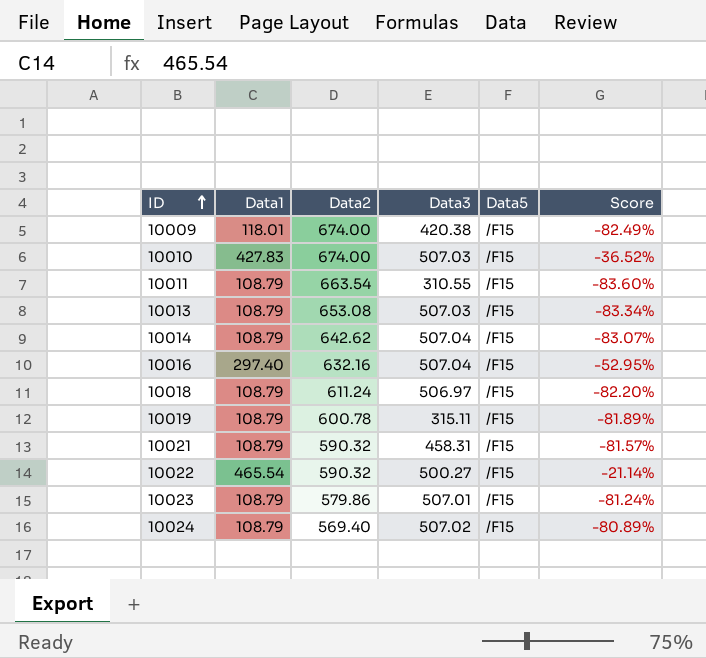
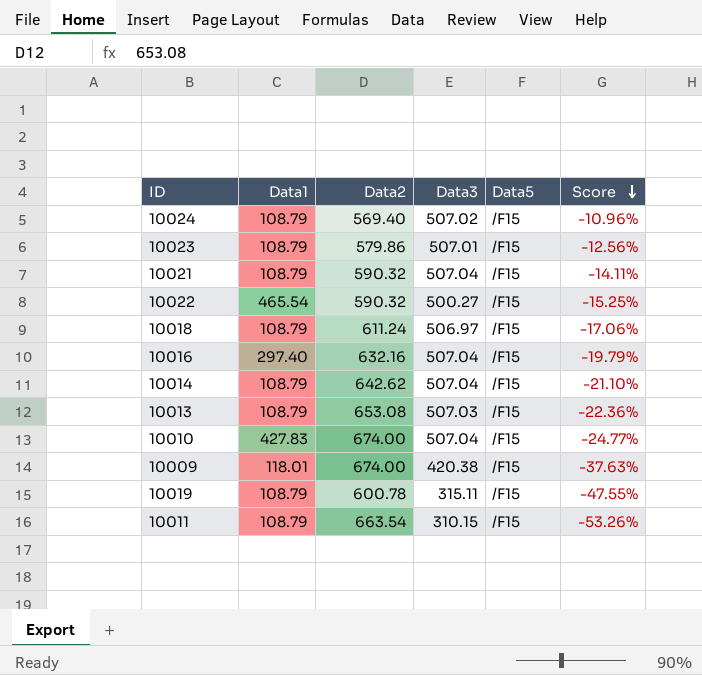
row order: ID ascending -> Score descending
column Score | formula: ([Data1] - [Data2]) / [Data2] -> ([Data3] - [Data2]) / [Data2]
10021 | Data3: 458.31 -> 507.04
10010 | Data3: 507.03 -> 507.04
10011 | Data3: 310.55 -> 310.15

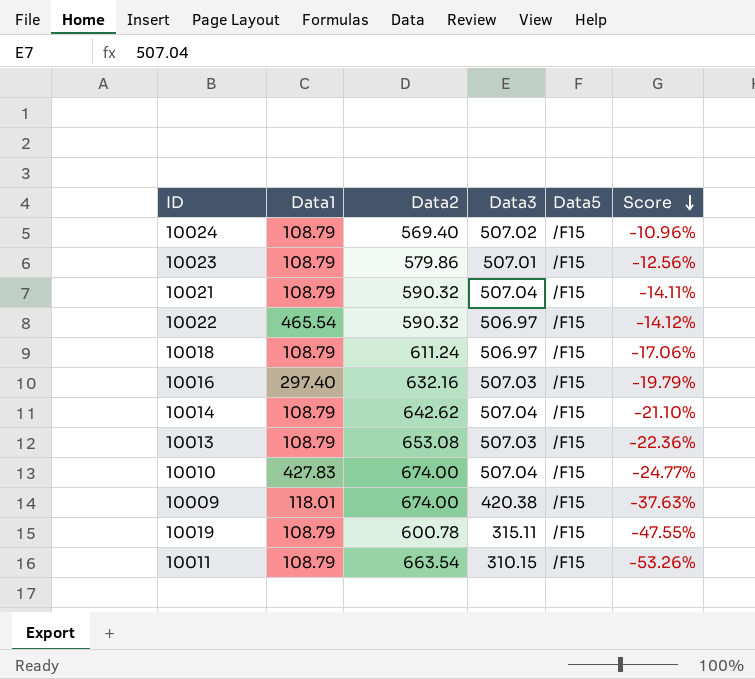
10022 | Data3: 500.27 -> 506.97
10022 | Score: -15.25% -> -14.12%
10016 | Data3: 507.04 -> 507.03

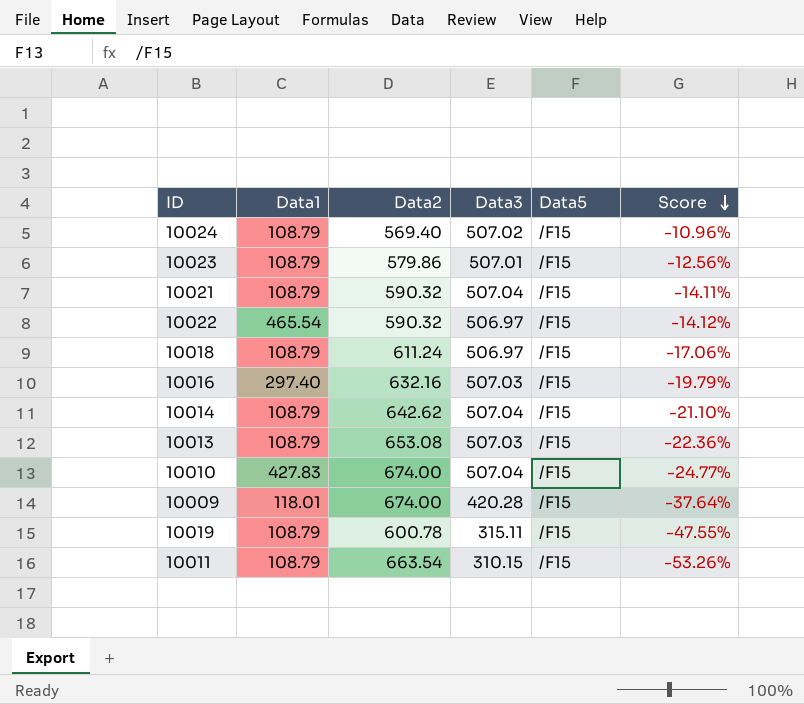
10009 | Data3: 420.38 -> 420.28
10009 | Score: -37.63% -> -37.64%

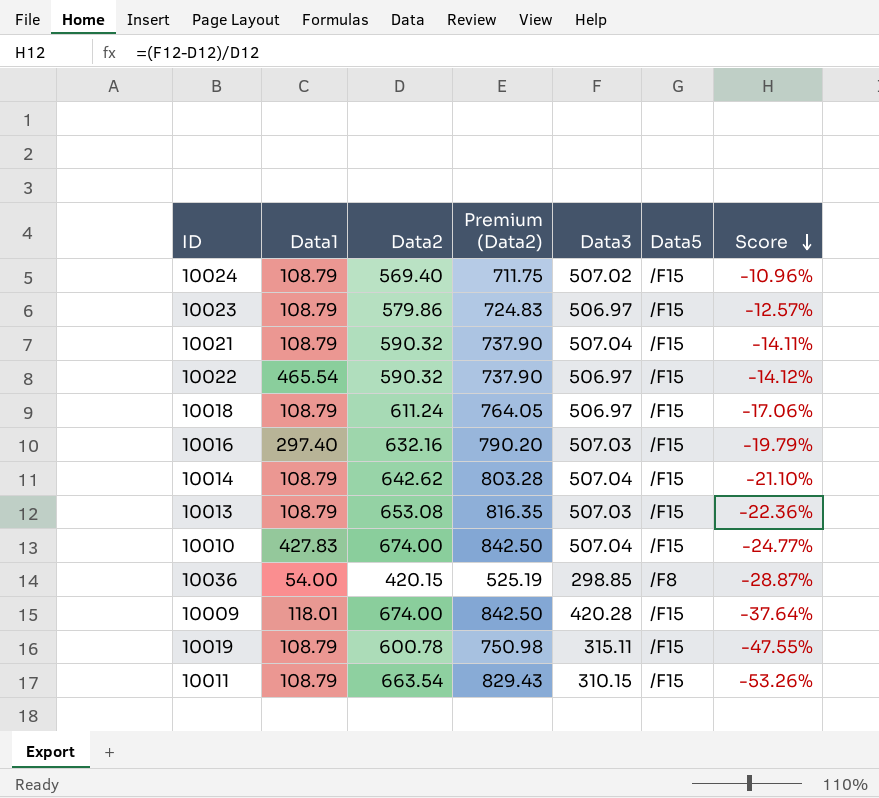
column Premium (Data2) | formula: none -> [Data2] * 1.25
10023 | Data3: 507.01 -> 506.97
10023 | Score: -12.56% -> -12.57%
row 10036: none -> 54.00 | 420.15 | 525.19 | 298.85 | /F8 | -28.87%

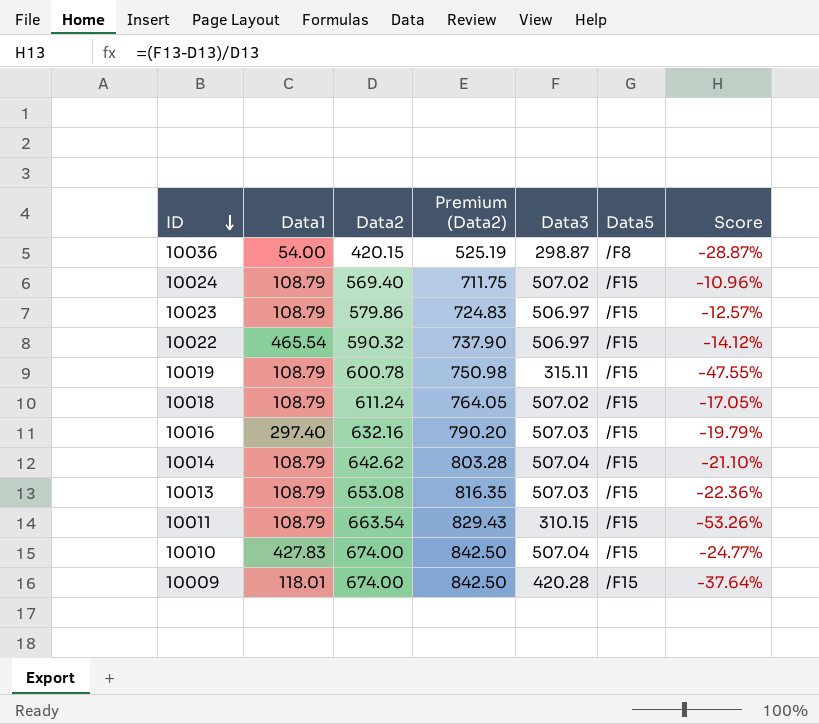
row order: Score descending -> ID descending
row 10021: 108.79 | 590.32 | 737.90 | 507.04 | /F15 | -14.11% -> none
10036 | Data3: 298.85 -> 298.87
10018 | Data3: 506.97 -> 507.02
10018 | Score: -17.06% -> -17.05%

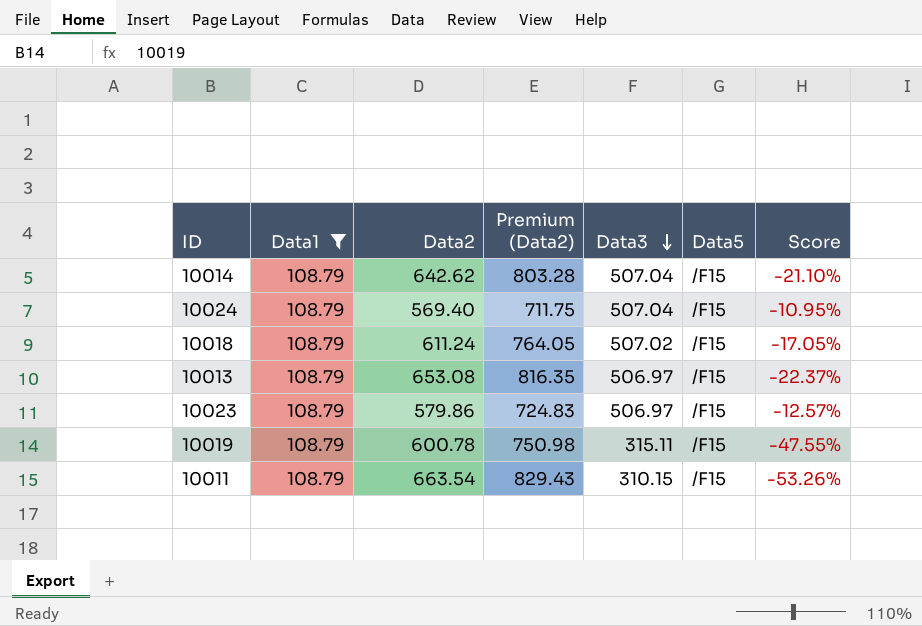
filter: none -> Data1 = 108.79
row order: ID descending -> Data3 descending
10024 | Data3: 507.02 -> 507.04
10024 | Score: -10.96% -> -10.95%
10013 | Data3: 507.03 -> 506.97
10013 | Score: -22.36% -> -22.37%

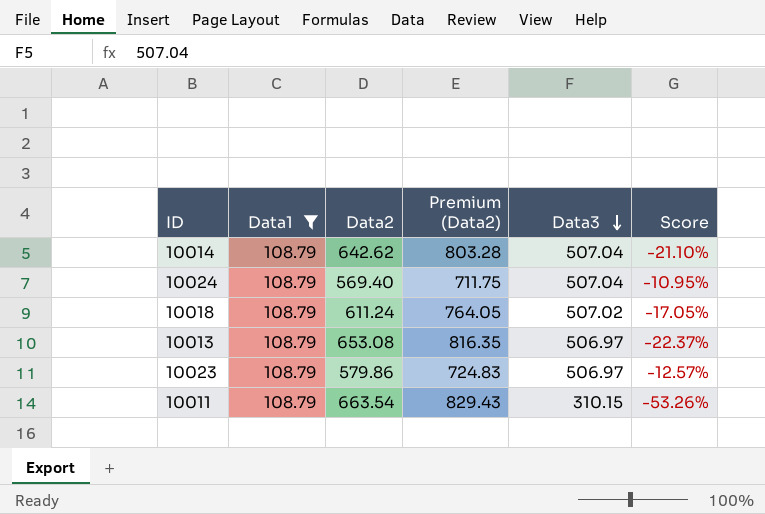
column Data5 | position: 6 -> none
row 10019: 108.79 | 600.78 | 750.98 | 315.11 | /F15 | -47.55% -> none

